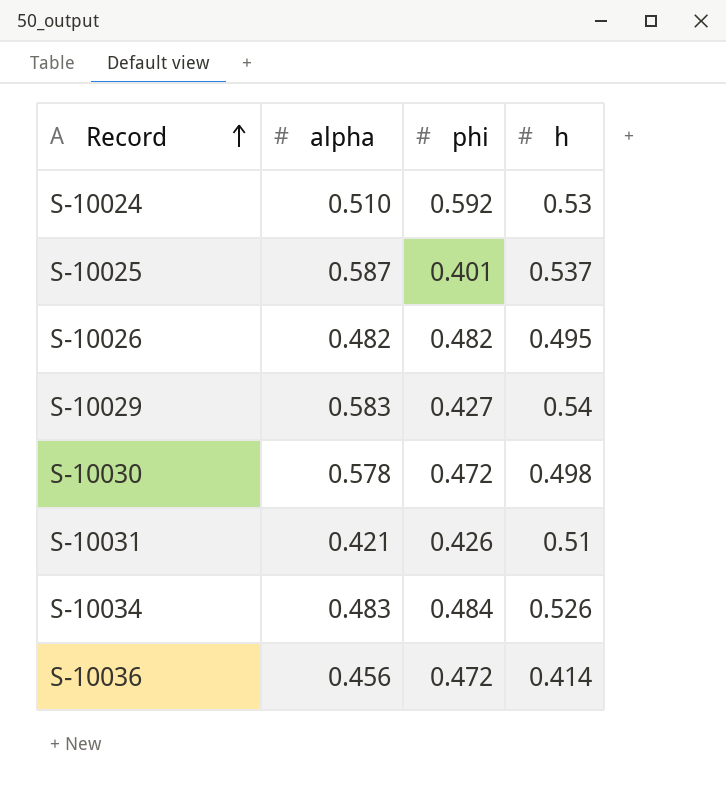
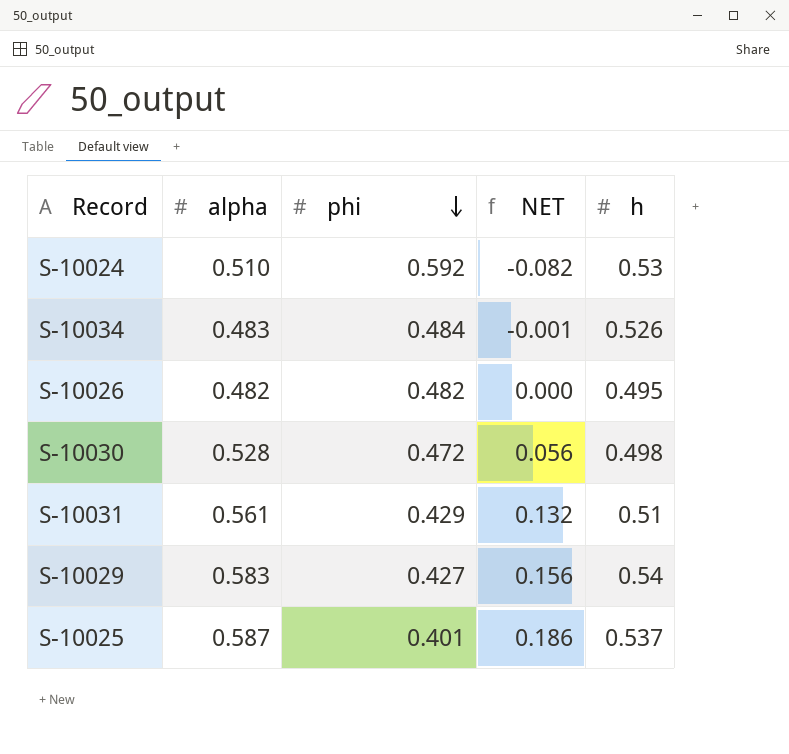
row order: Record ascending -> phi descending
column NET | formula: none -> [alpha] - [phi]
row S-10036: 0.456 | 0.472 | 0.414 -> none
S-10030 | alpha: 0.578 -> 0.528
S-10031 | alpha: 0.421 -> 0.561
S-10031 | phi: 0.426 -> 0.429

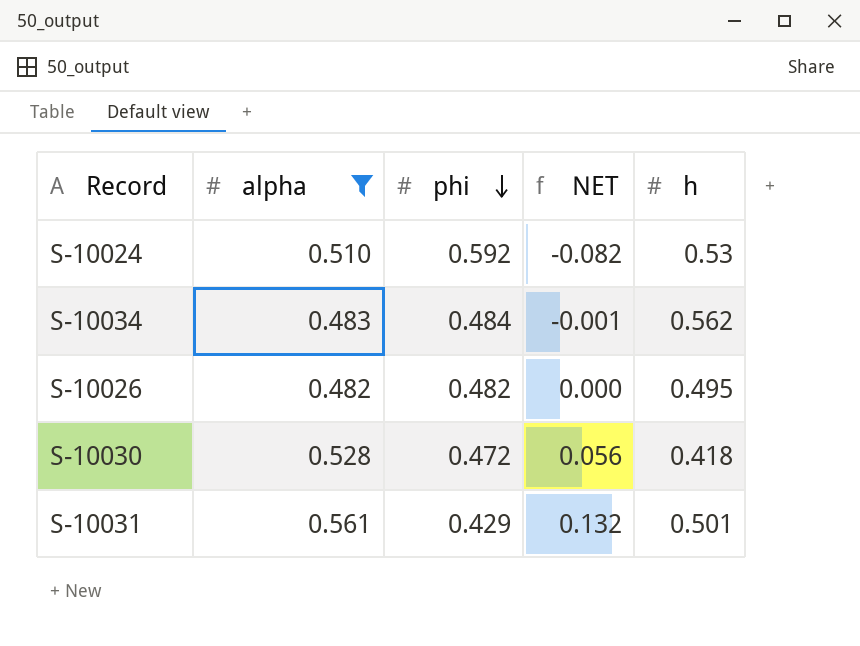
filter: none -> alpha <= 0.561
S-10034 | h: 0.526 -> 0.562
S-10030 | h: 0.498 -> 0.418
S-10031 | h: 0.51 -> 0.501

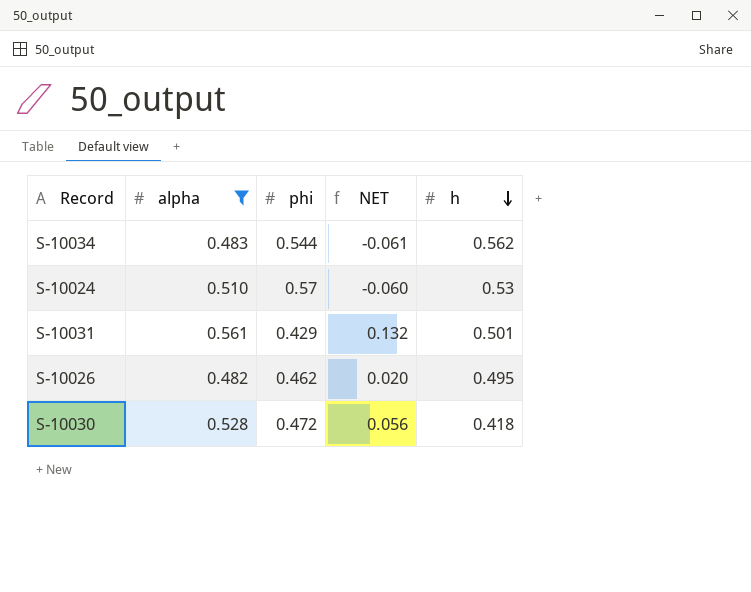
row order: phi descending -> h descending
S-10034 | phi: 0.484 -> 0.544
S-10034 | NET: -0.001 -> -0.061
S-10024 | phi: 0.592 -> 0.57
S-10024 | NET: -0.082 -> -0.060
S-10026 | phi: 0.482 -> 0.462
S-10026 | NET: 0.000 -> 0.020

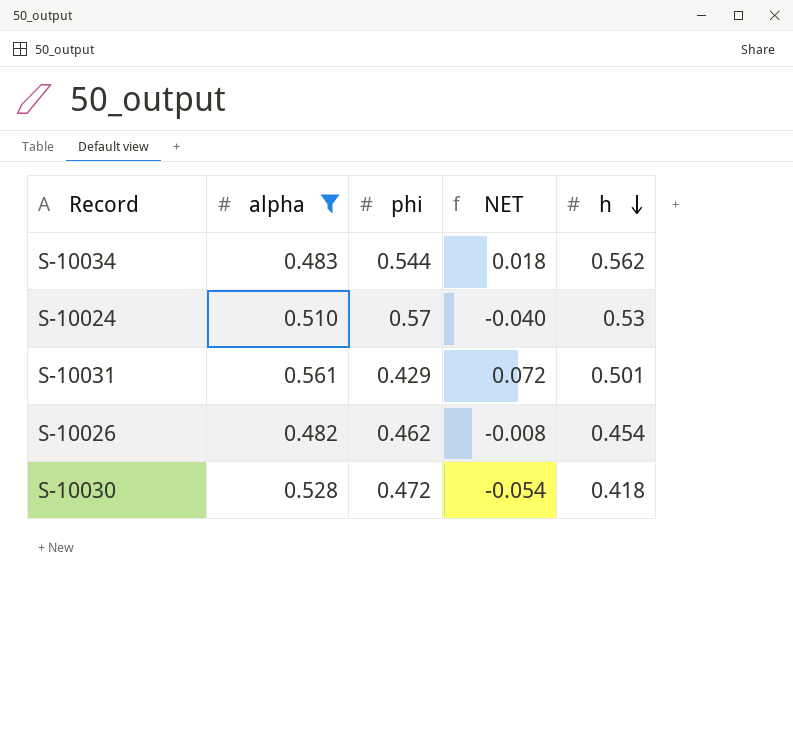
column NET | formula: [alpha] - [phi] -> [h] - [phi]
S-10026 | h: 0.495 -> 0.454

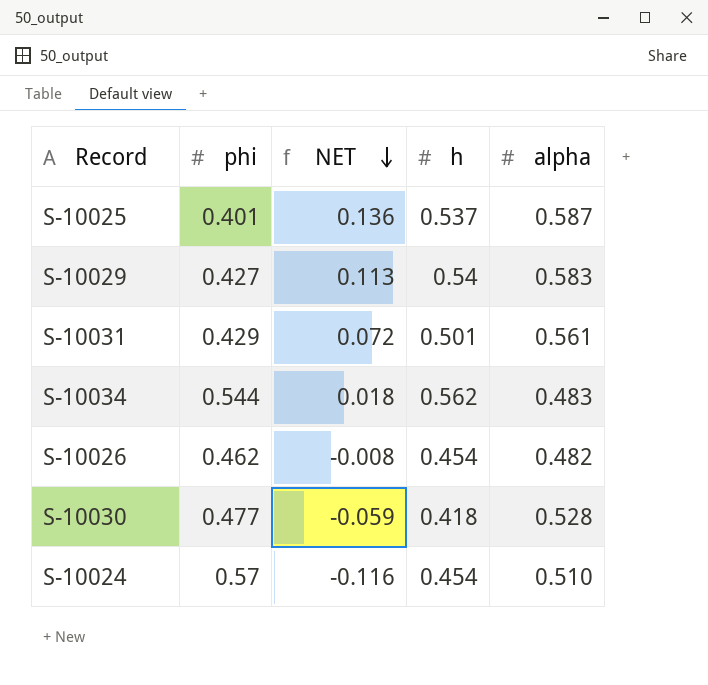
filter: alpha <= 0.561 -> none
row order: h descending -> NET descending
column alpha | position: 2 -> 5
S-10030 | phi: 0.472 -> 0.477
S-10030 | NET: -0.054 -> -0.059
S-10024 | NET: -0.040 -> -0.116
S-10024 | h: 0.53 -> 0.454

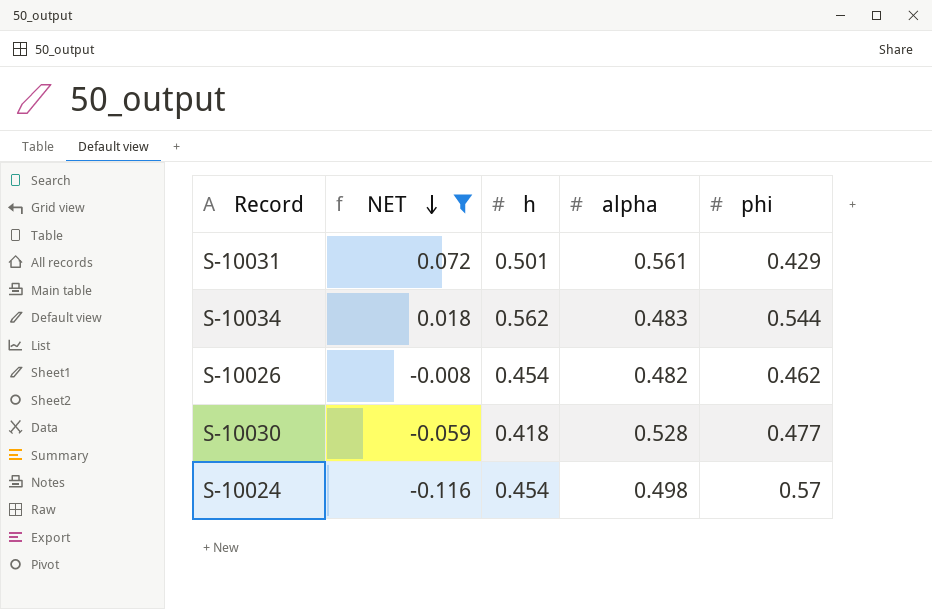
filter: none -> NET <= 0.072
column phi | position: 2 -> 5
S-10024 | alpha: 0.510 -> 0.498

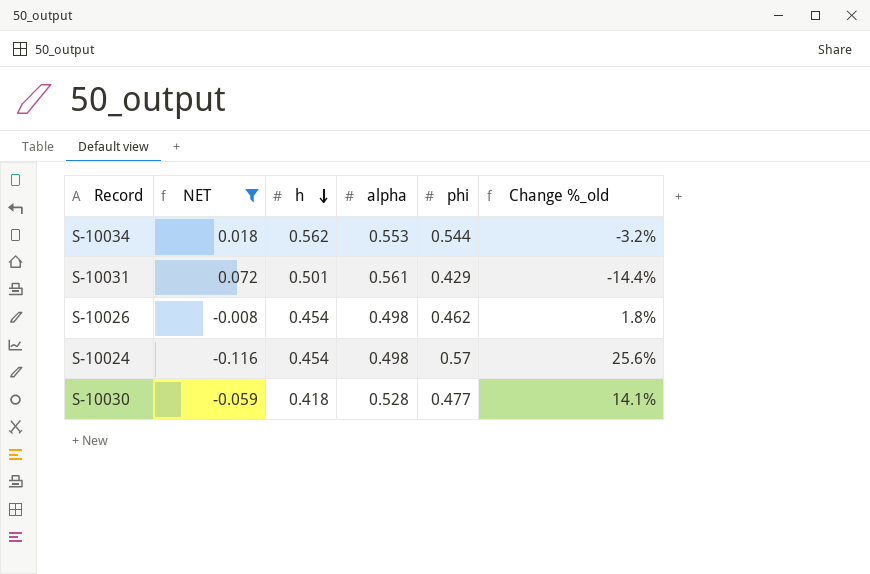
row order: NET descending -> h descending
column Change %_old | formula: none -> ([phi] - [h]) / [h]
S-10034 | alpha: 0.483 -> 0.553
S-10026 | alpha: 0.482 -> 0.498

